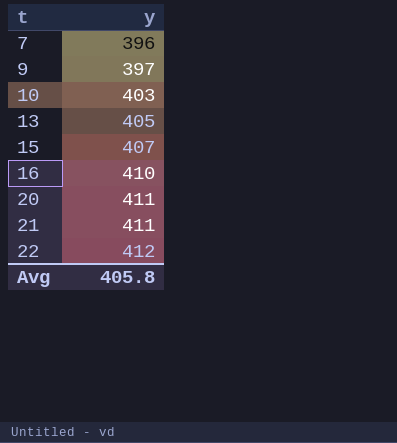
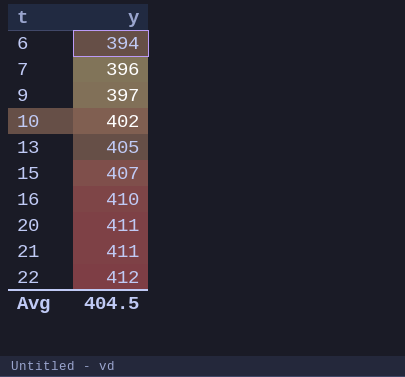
row 6: none -> 394
10 | y: 403 -> 402
Avg | y: 405.8 -> 404.5

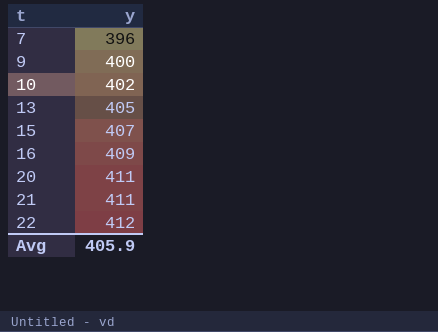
row 6: 394 -> none
9 | y: 397 -> 400
16 | y: 410 -> 409
Avg | y: 404.5 -> 405.9

